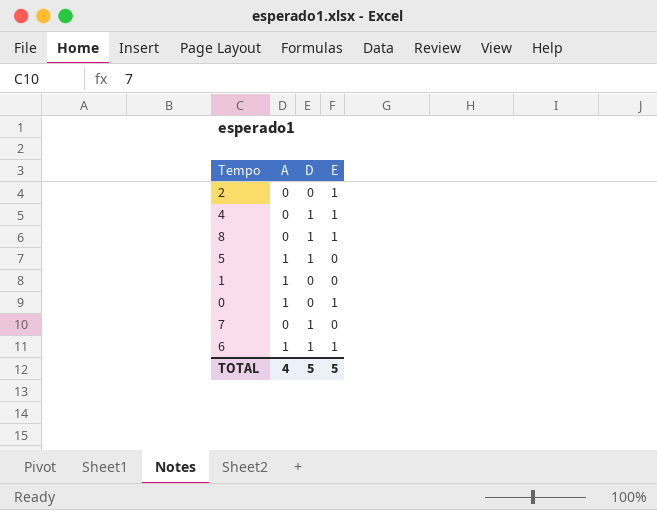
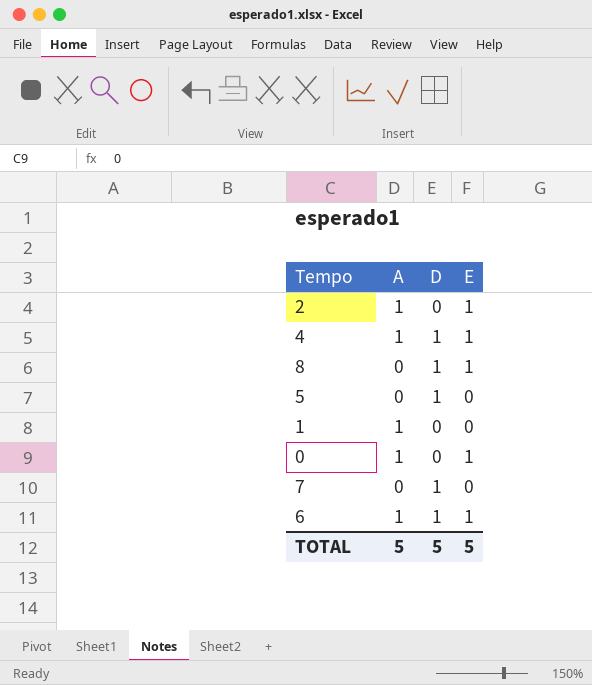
2 | A: 0 -> 1
4 | A: 0 -> 1
5 | A: 1 -> 0
TOTAL | A: 4 -> 5

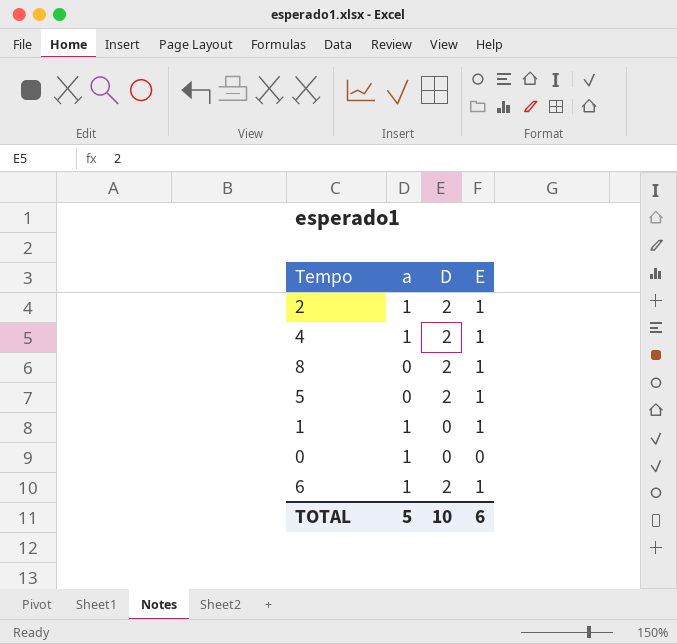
column name: A -> a
row 7: 0 | 1 | 0 -> none
2 | D: 0 -> 2
4 | D: 1 -> 2
8 | D: 1 -> 2
5 | D: 1 -> 2
5 | E: 0 -> 1
1 | E: 0 -> 1
0 | E: 1 -> 0
6 | D: 1 -> 2
TOTAL | D: 5 -> 10
TOTAL | E: 5 -> 6

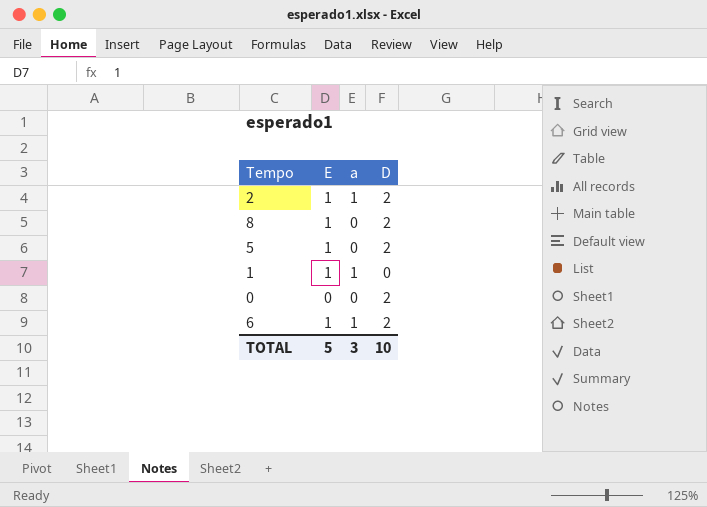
column E | position: 4 -> 2
row 4: 1 | 2 | 1 -> none
0 | a: 1 -> 0
0 | D: 0 -> 2
TOTAL | E: 6 -> 5
TOTAL | a: 5 -> 3

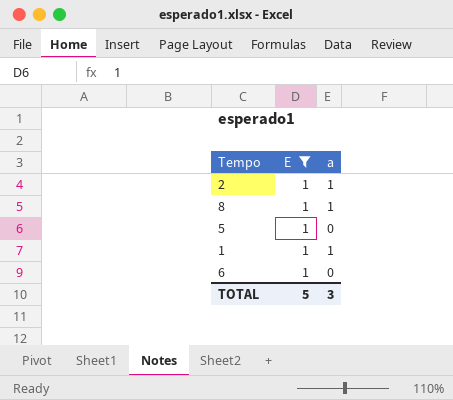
filter: none -> E = 1
column D | position: 4 -> none
8 | a: 0 -> 1
6 | a: 1 -> 0

